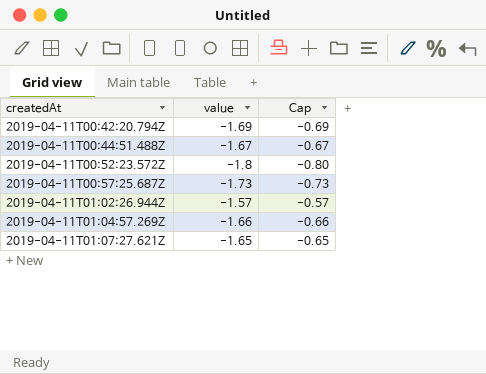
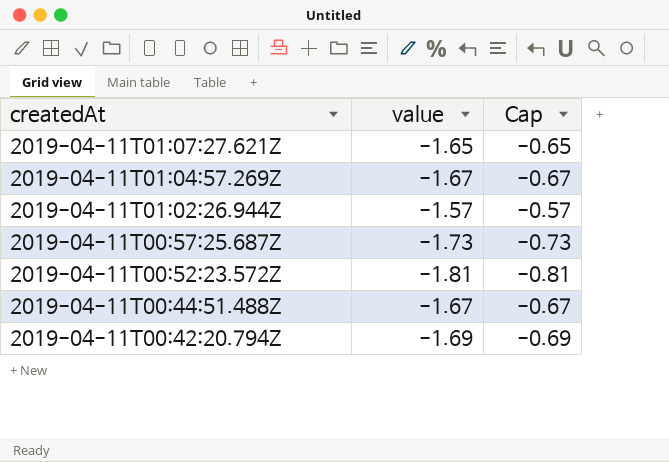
row order: createdAt ascending -> createdAt descending
2019-04-11T01:04:57.269Z | value: -1.66 -> -1.67
2019-04-11T01:04:57.269Z | Cap: -0.66 -> -0.67
2019-04-11T00:52:23.572Z | value: -1.8 -> -1.81
2019-04-11T00:52:23.572Z | Cap: -0.80 -> -0.81

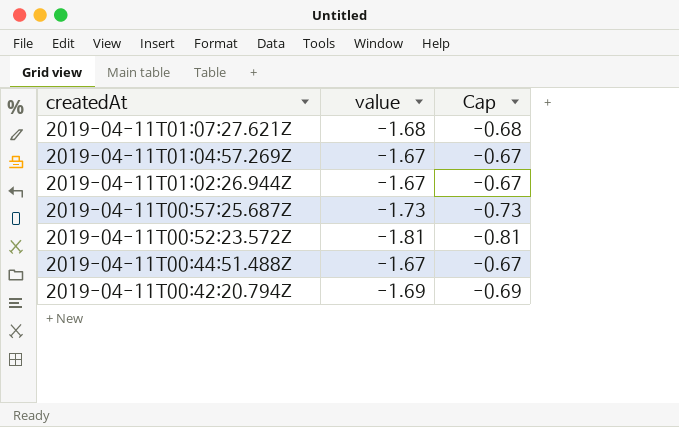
2019-04-11T01:07:27.621Z | value: -1.65 -> -1.68
2019-04-11T01:07:27.621Z | Cap: -0.65 -> -0.68
2019-04-11T01:02:26.944Z | value: -1.57 -> -1.67
2019-04-11T01:02:26.944Z | Cap: -0.57 -> -0.67

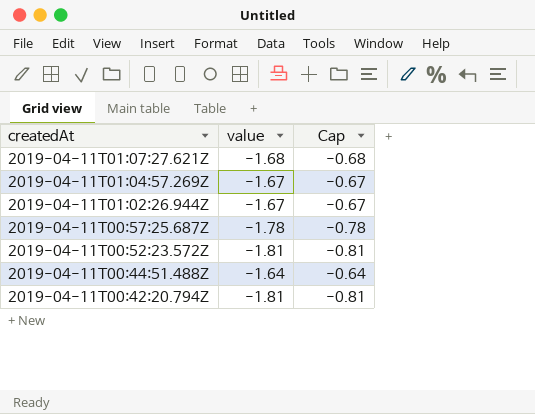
2019-04-11T00:57:25.687Z | value: -1.73 -> -1.78
2019-04-11T00:57:25.687Z | Cap: -0.73 -> -0.78
2019-04-11T00:44:51.488Z | value: -1.67 -> -1.64
2019-04-11T00:44:51.488Z | Cap: -0.67 -> -0.64
2019-04-11T00:42:20.794Z | value: -1.69 -> -1.81
2019-04-11T00:42:20.794Z | Cap: -0.69 -> -0.81

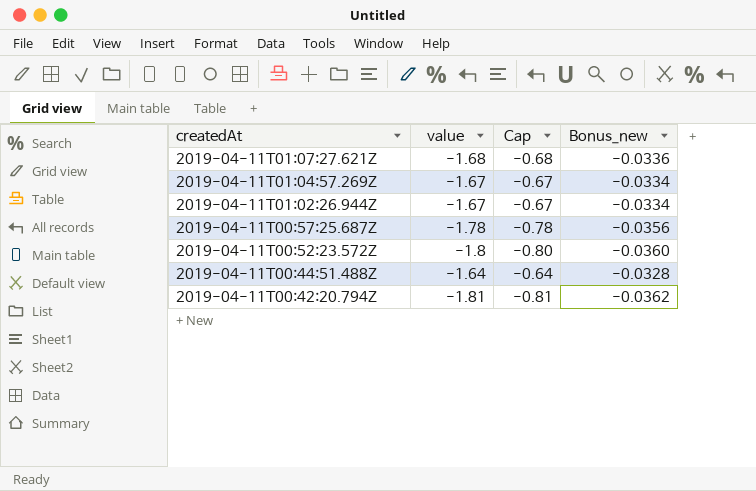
column Bonus_new | formula: none -> [value] * 0.02
2019-04-11T00:52:23.572Z | value: -1.81 -> -1.8
2019-04-11T00:52:23.572Z | Cap: -0.81 -> -0.80

